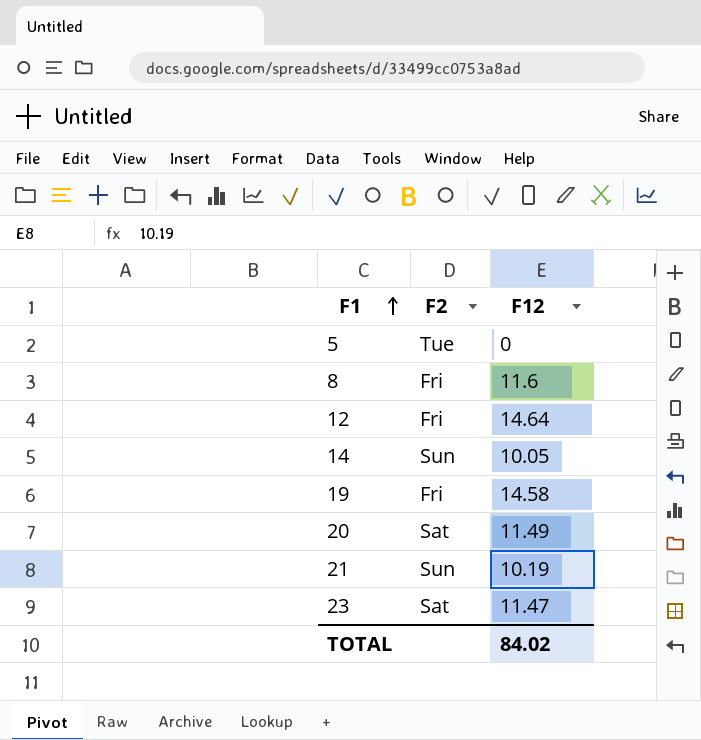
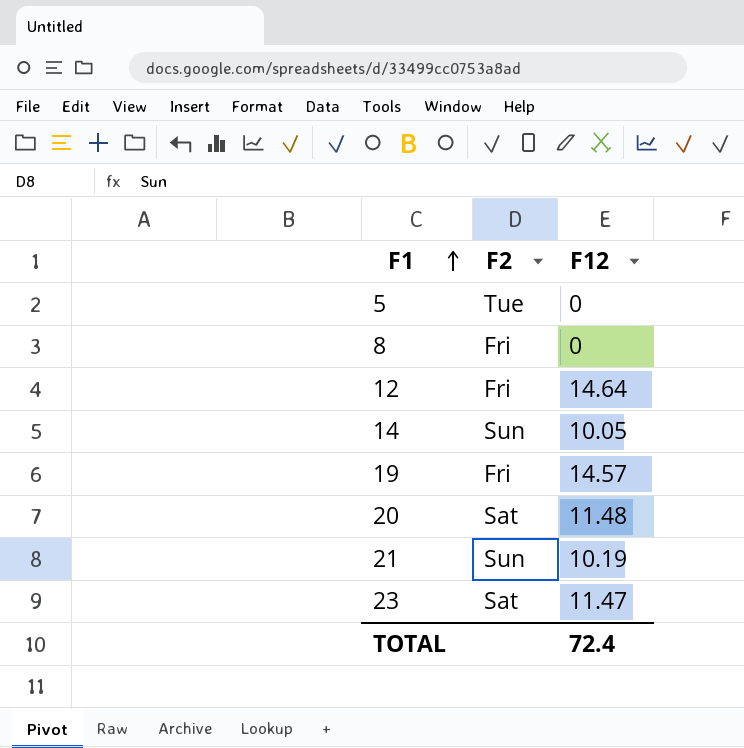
8 | F12: 11.6 -> 0
19 | F12: 14.58 -> 14.57
20 | F12: 11.49 -> 11.48
TOTAL | F12: 84.02 -> 72.4

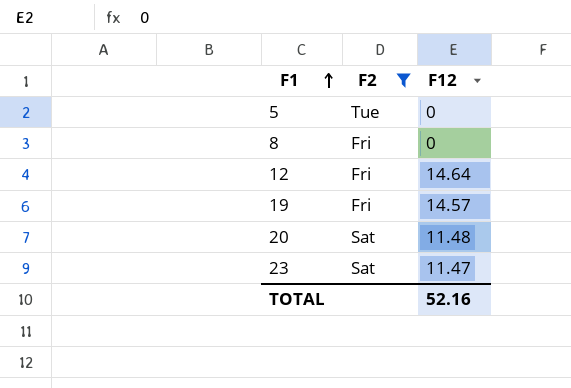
filter: none -> F2 != Sun
TOTAL | F12: 72.4 -> 52.16

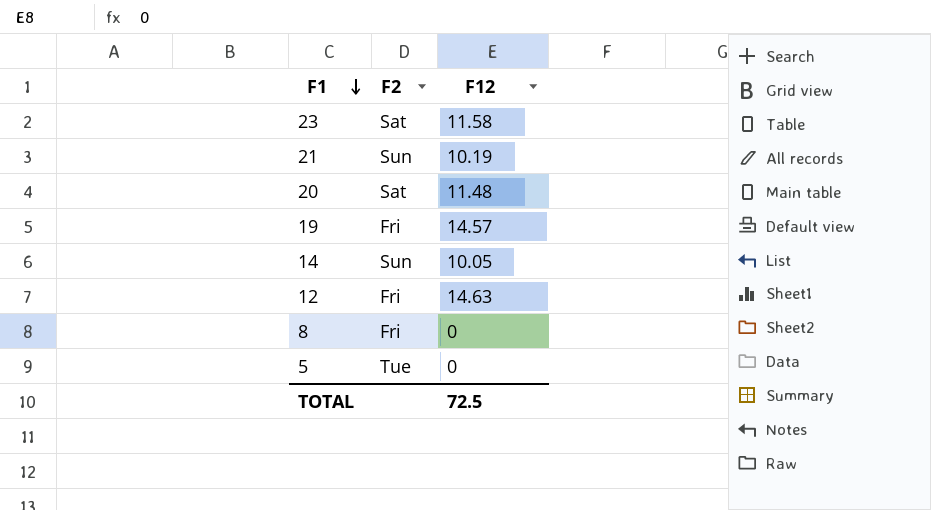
filter: F2 != Sun -> none
row order: F1 ascending -> F1 descending
23 | F12: 11.47 -> 11.58
12 | F12: 14.64 -> 14.63
TOTAL | F12: 52.16 -> 72.5

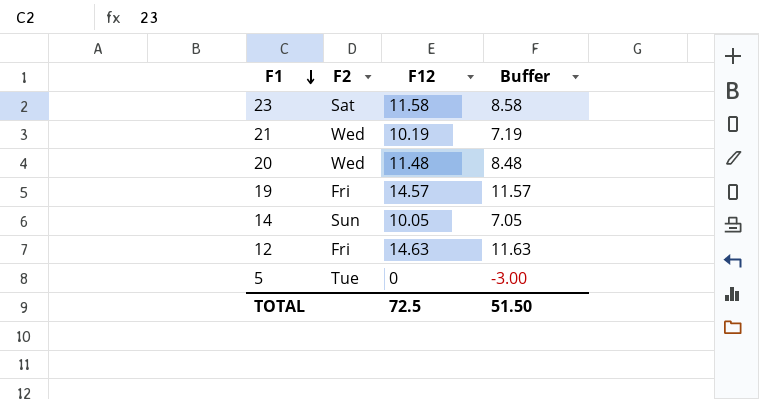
column Buffer | formula: none -> [F12] - 3
row 8: Fri | 0 -> none
21 | F2: Sun -> Wed
20 | F2: Sat -> Wed

